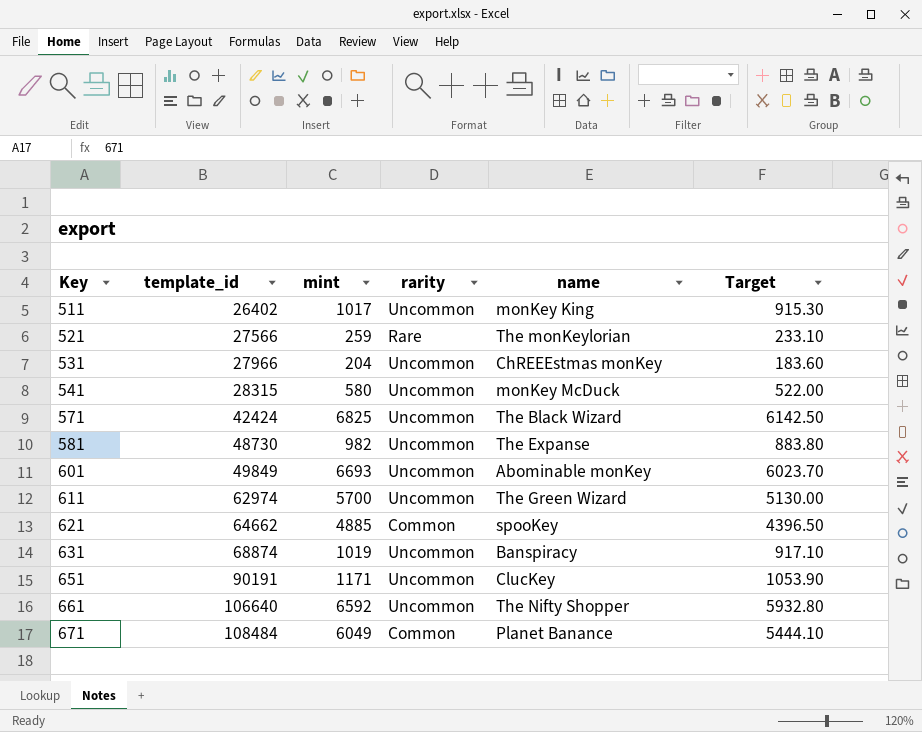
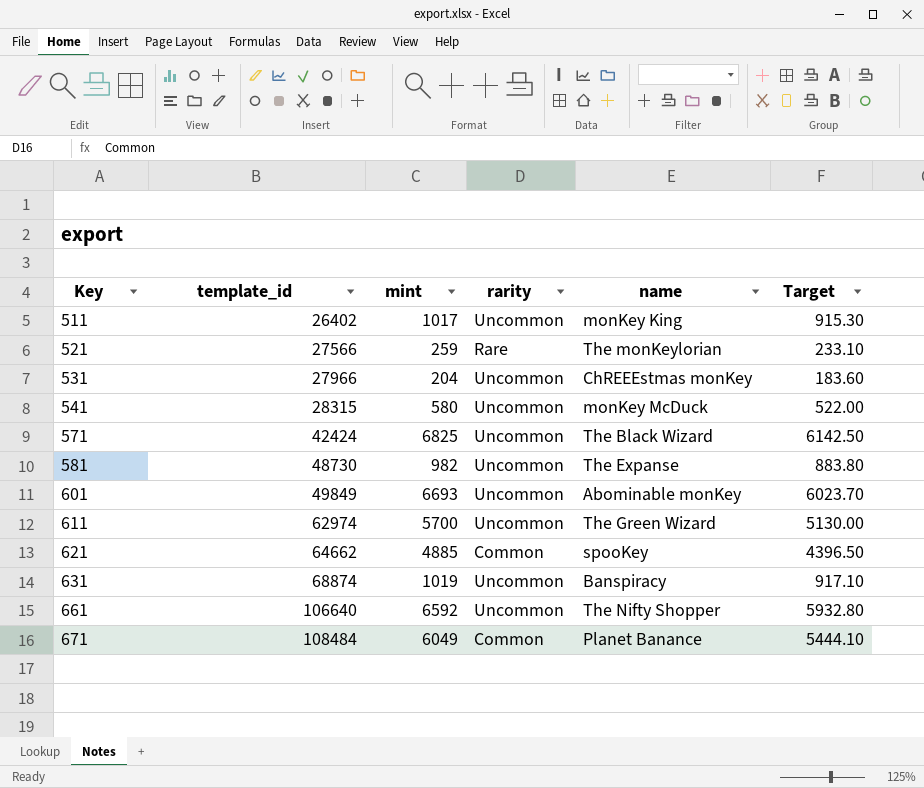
row 651: 90191 | 1171 | Uncommon | ClucKey | 1053.90 -> none

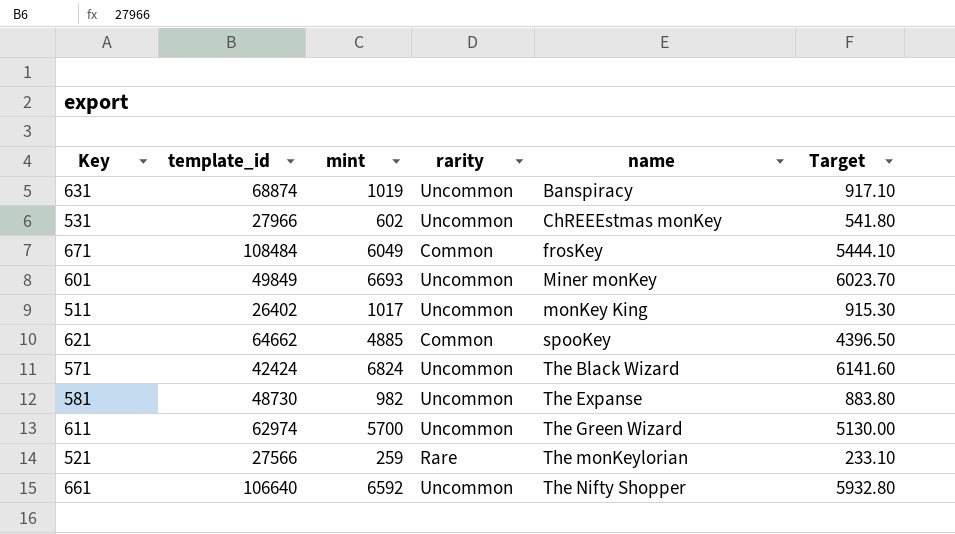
row order: Key ascending -> name ascending
row 541: 28315 | 580 | Uncommon | monKey McDuck | 522.00 -> none
531 | mint: 204 -> 602
531 | Target: 183.60 -> 541.80
671 | name: Planet Banance -> frosKey
601 | name: Abominable monKey -> Miner monKey
571 | mint: 6825 -> 6824
571 | Target: 6142.50 -> 6141.60

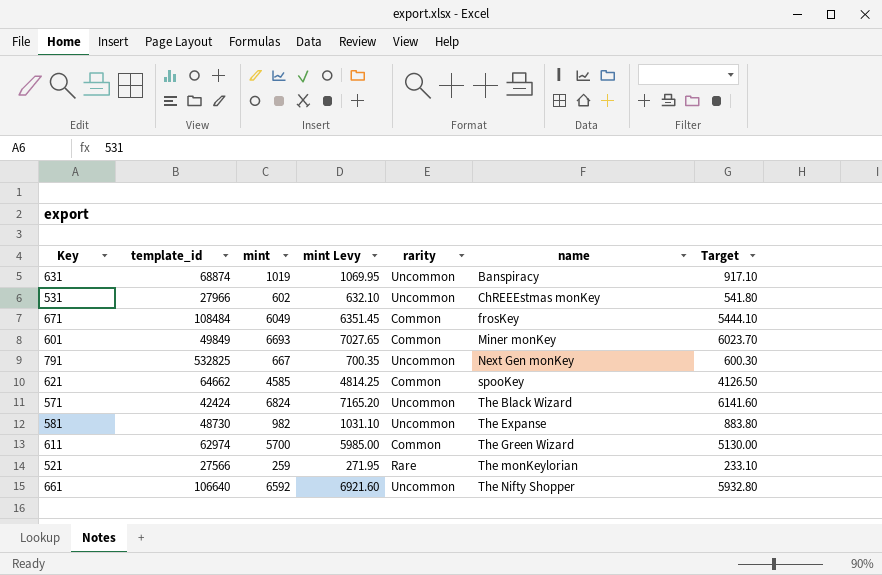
column mint Levy | formula: none -> [mint] * 1.05
row 511: 26402 | 1017 | Uncommon | monKey King | 915.30 -> none
601 | rarity: Uncommon -> Common
row 791: none -> 532825 | 667 | 700.35 | Uncommon | Next Gen monKey | 600.30
621 | mint: 4885 -> 4585
621 | Target: 4396.50 -> 4126.50
611 | rarity: Uncommon -> Common

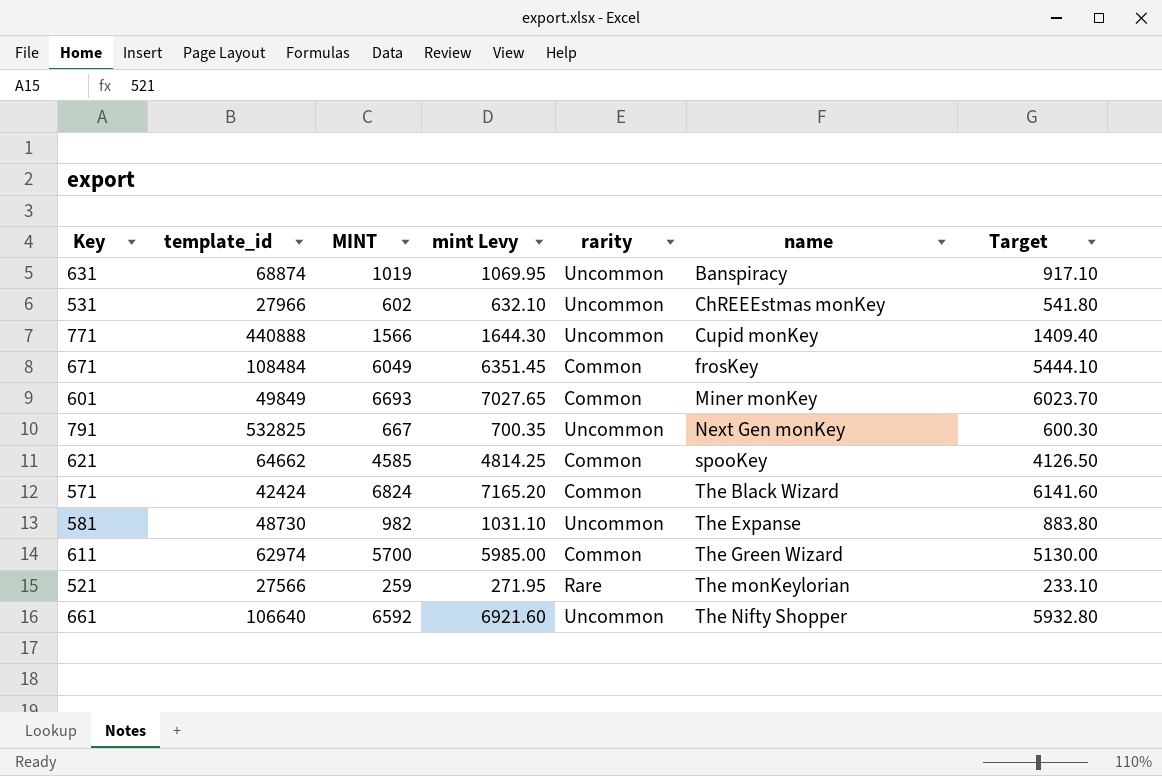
column name: mint -> MINT
row 771: none -> 440888 | 1566 | 1644.30 | Uncommon | Cupid monKey | 1409.40
571 | rarity: Uncommon -> Common

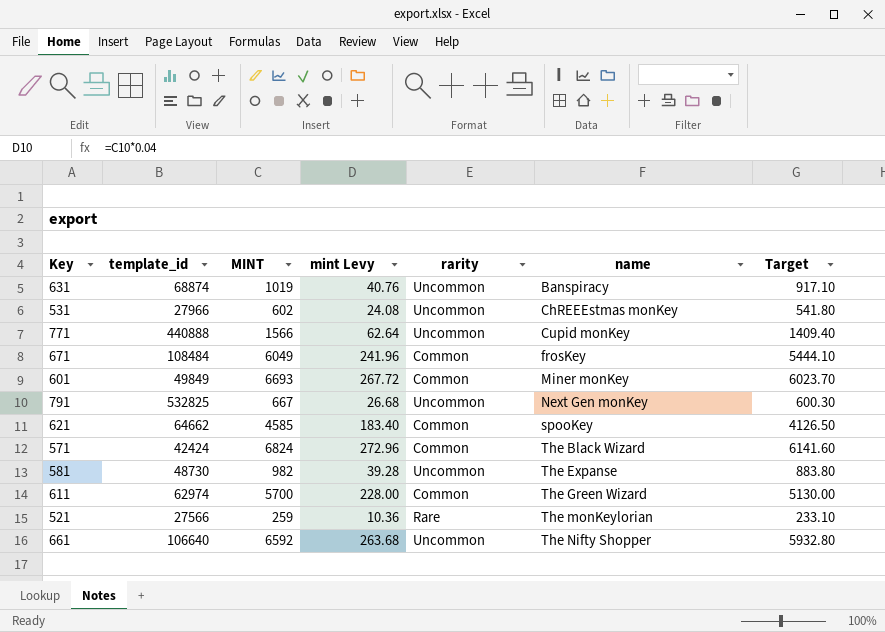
column mint Levy | formula: [MINT] * 1.05 -> [MINT] * 0.04

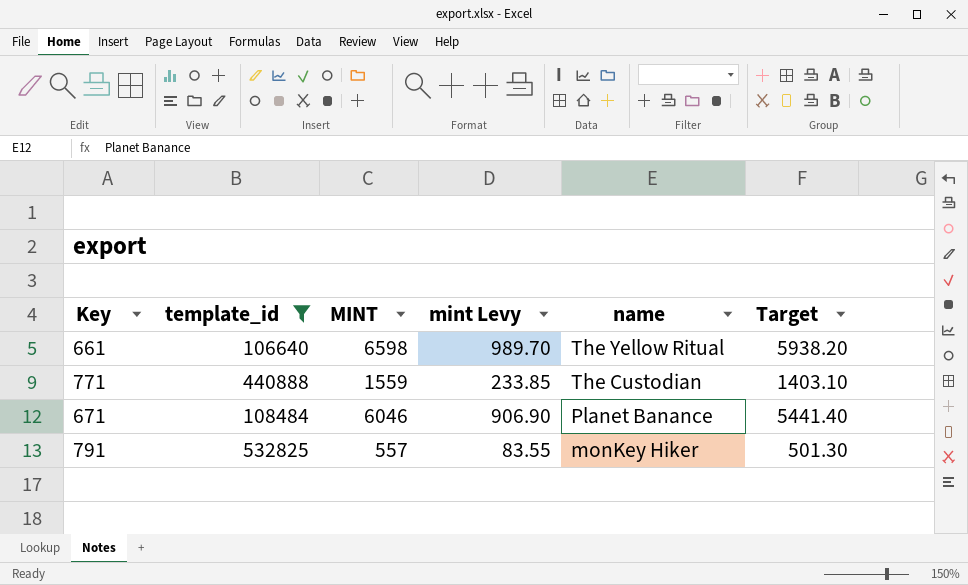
filter: none -> template_id >= 106640
row order: name ascending -> name descending
column rarity | position: 5 -> none
column mint Levy | formula: [MINT] * 0.04 -> [MINT] * 0.15
661 | MINT: 6592 -> 6598
661 | name: The Nifty Shopper -> The Yellow Ritual
661 | Target: 5932.80 -> 5938.20
771 | MINT: 1566 -> 1559
771 | name: Cupid monKey -> The Custodian
771 | Target: 1409.40 -> 1403.10
671 | MINT: 6049 -> 6046
671 | name: frosKey -> Planet Banance
671 | Target: 5444.10 -> 5441.40
791 | MINT: 667 -> 557
791 | name: Next Gen monKey -> monKey Hiker
791 | Target: 600.30 -> 501.30

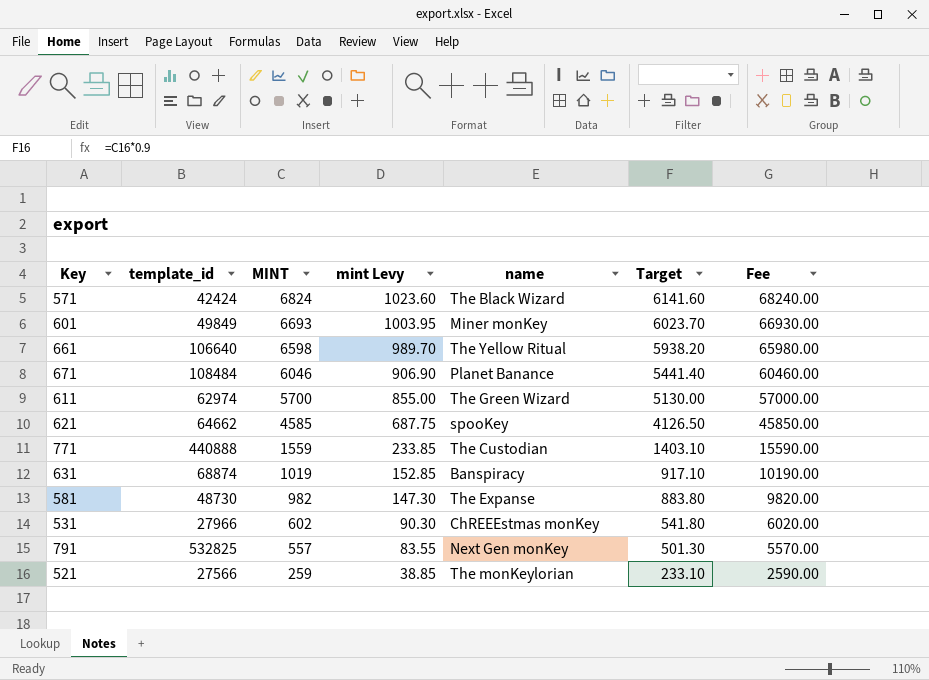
filter: template_id >= 106640 -> none
row order: name descending -> MINT descending
column Fee | formula: none -> [MINT] * 10
791 | name: monKey Hiker -> Next Gen monKey

